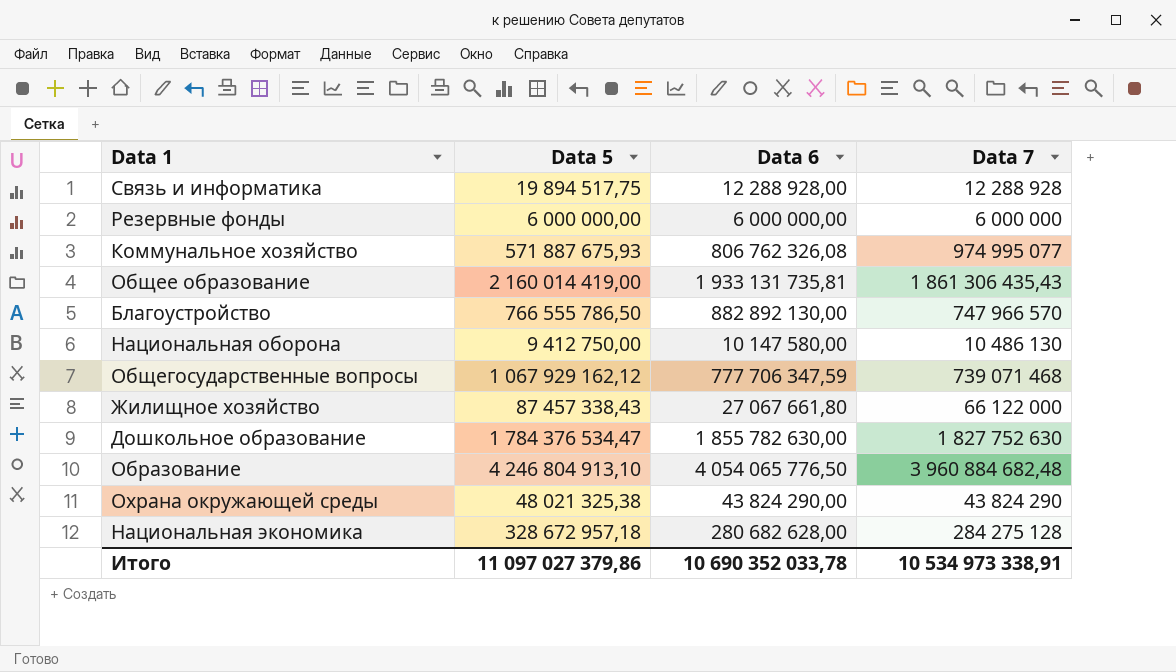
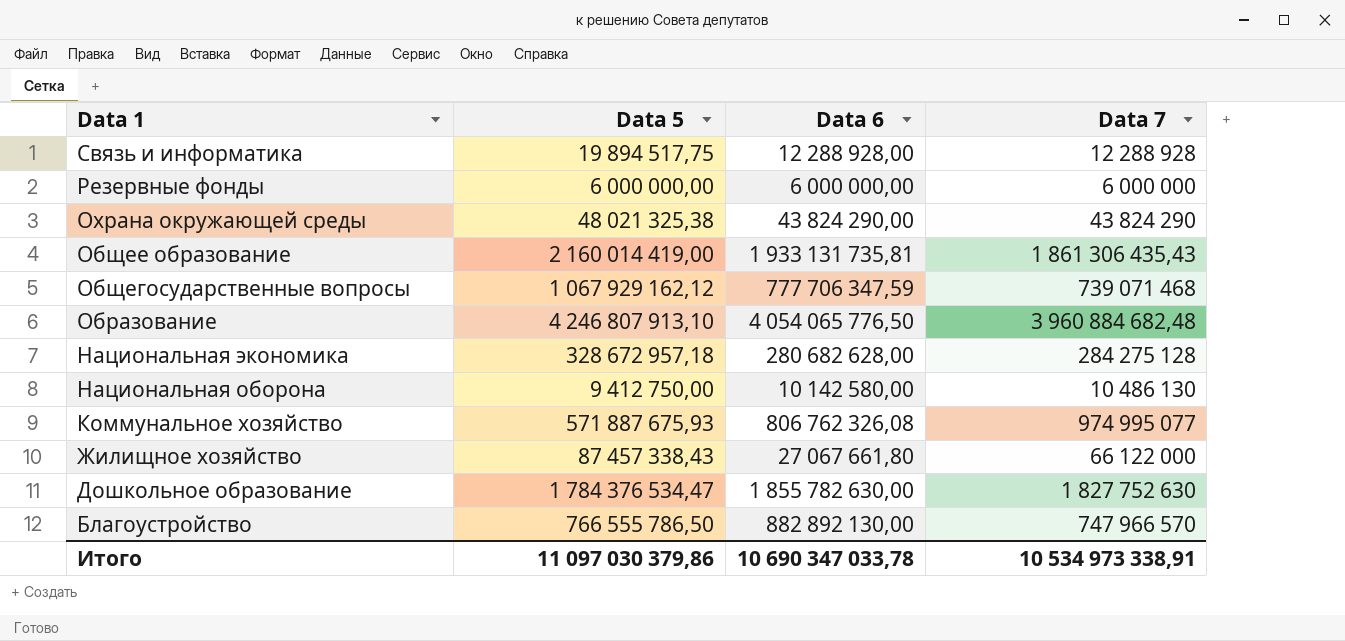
row order: none -> Data 1 descending
Образование | Data 5: 4 246 804 913,10 -> 4 246 807 913,10
Национальная оборона | Data 6: 10 147 580,00 -> 10 142 580,00
Итого | Data 5: 11 097 027 379,86 -> 11 097 030 379,86
Итого | Data 6: 10 690 352 033,78 -> 10 690 347 033,78

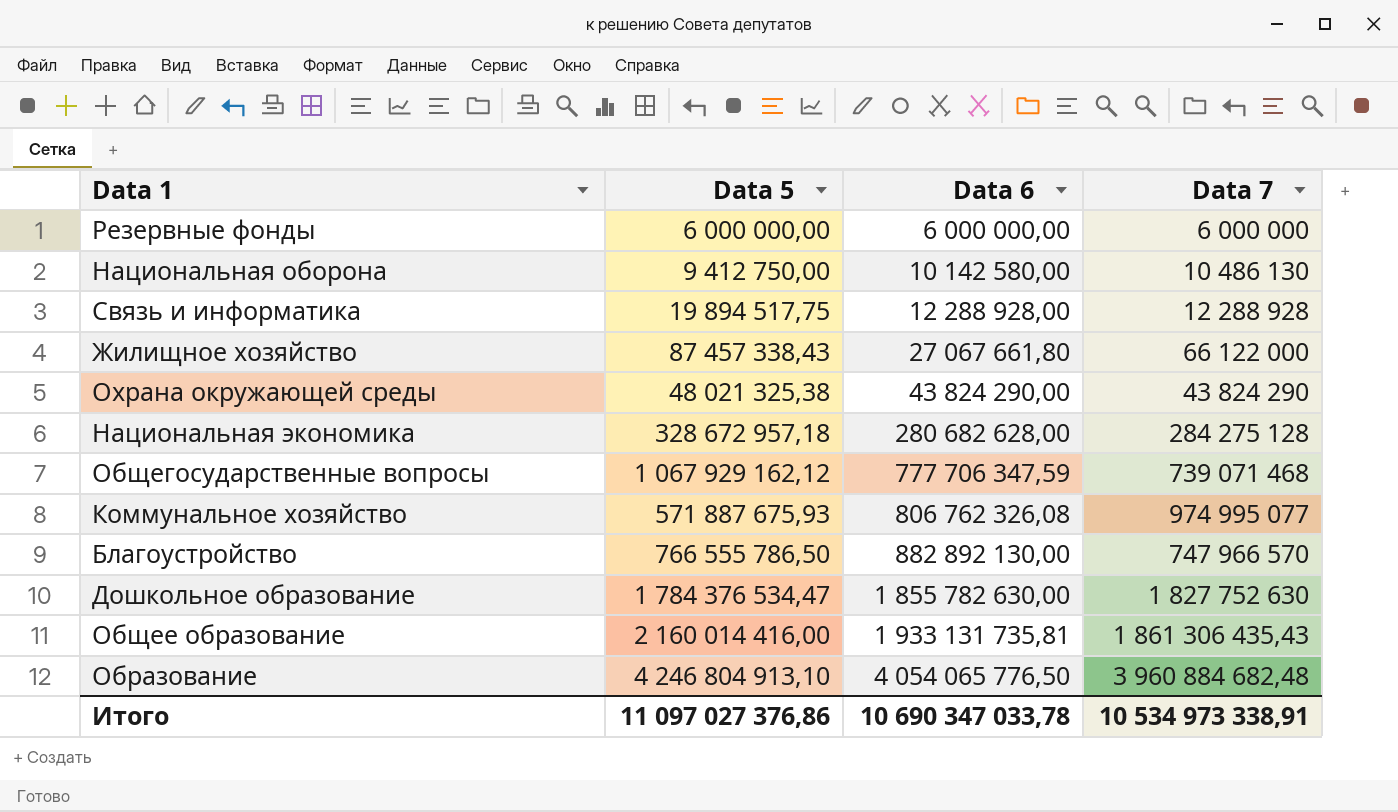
row order: Data 1 descending -> Data 6 ascending
Общее образование | Data 5: 2 160 014 419,00 -> 2 160 014 416,00
Образование | Data 5: 4 246 807 913,10 -> 4 246 804 913,10
Итого | Data 5: 11 097 030 379,86 -> 11 097 027 376,86

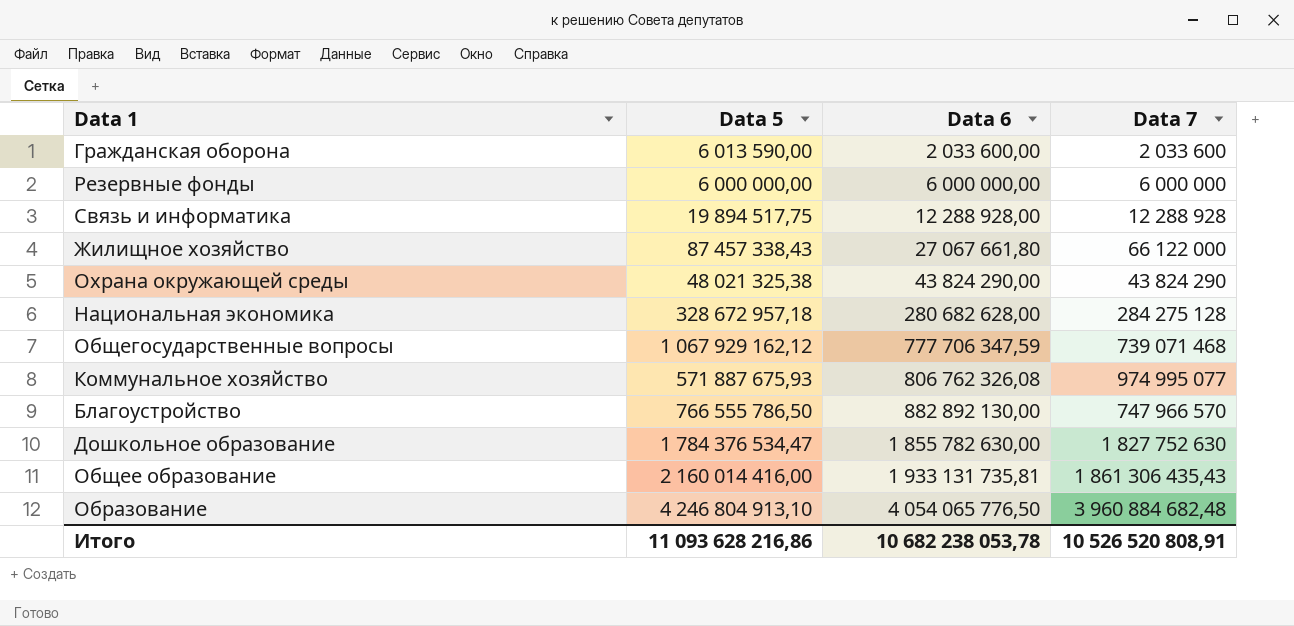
row Национальная оборона: 9 412 750,00 | 10 142 580,00 | 10 486 130 -> none
row Гражданская оборона: none -> 6 013 590,00 | 2 033 600,00 | 2 033 600
Итого | Data 5: 11 097 027 376,86 -> 11 093 628 216,86
Итого | Data 6: 10 690 347 033,78 -> 10 682 238 053,78
Итого | Data 7: 10 534 973 338,91 -> 10 526 520 808,91

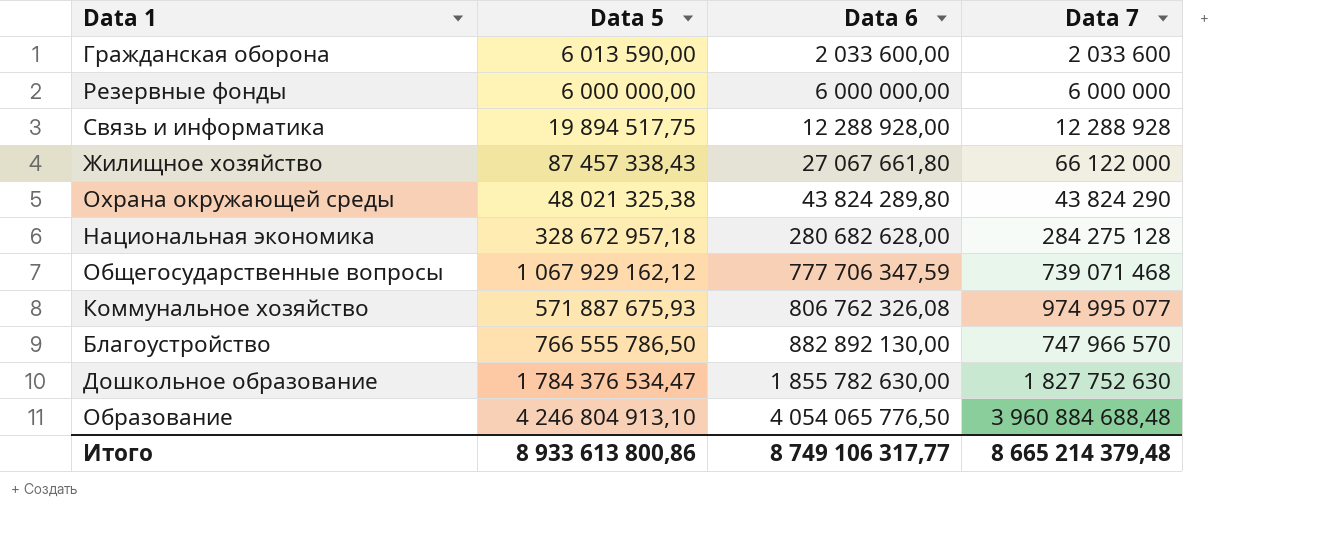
row Общее образование: 2 160 014 416,00 | 1 933 131 735,81 | 1 861 306 435,43 -> none
Охрана окружающей среды | Data 6: 43 824 290,00 -> 43 824 289,80
Образование | Data 7: 3 960 884 682,48 -> 3 960 884 688,48
Итого | Data 5: 11 093 628 216,86 -> 8 933 613 800,86
Итого | Data 6: 10 682 238 053,78 -> 8 749 106 317,77
Итого | Data 7: 10 526 520 808,91 -> 8 665 214 379,48

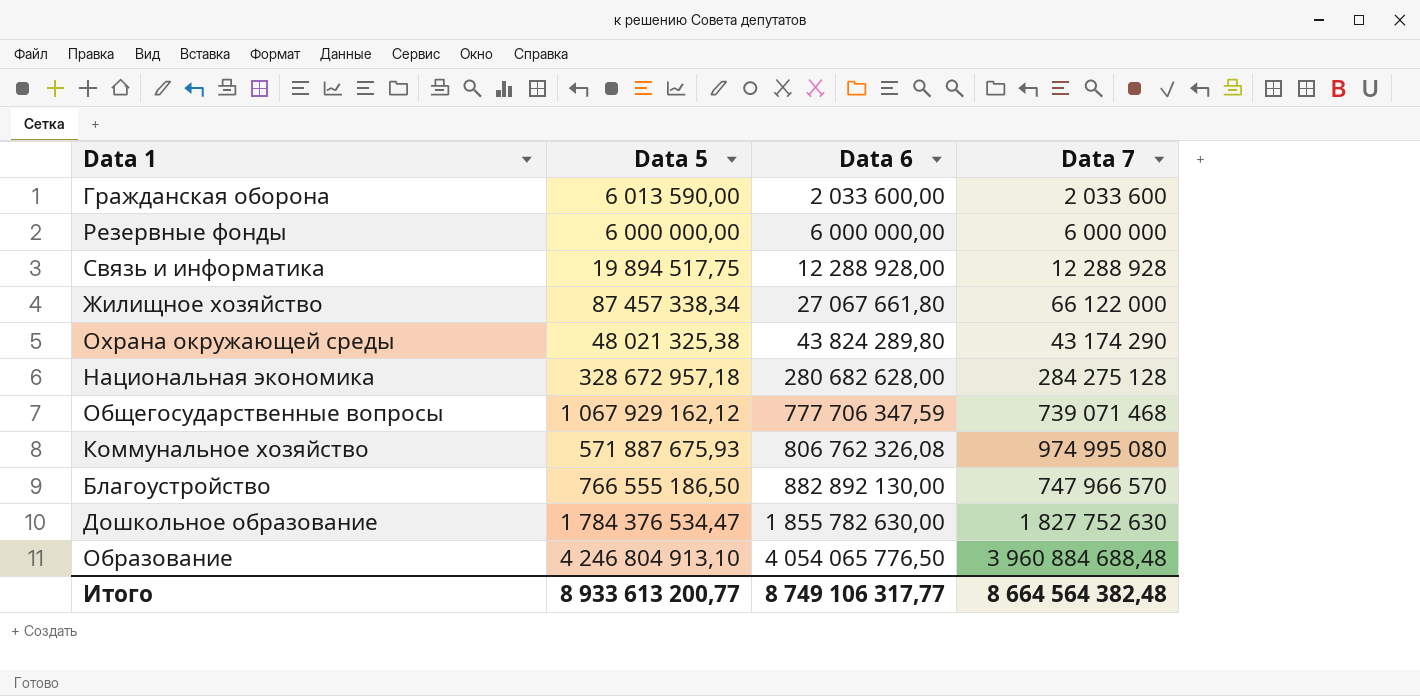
Жилищное хозяйство | Data 5: 87 457 338,43 -> 87 457 338,34
Охрана окружающей среды | Data 7: 43 824 290 -> 43 174 290
Коммунальное хозяйство | Data 7: 974 995 077 -> 974 995 080
Благоустройство | Data 5: 766 555 786,50 -> 766 555 186,50
Итого | Data 5: 8 933 613 800,86 -> 8 933 613 200,77
Итого | Data 7: 8 665 214 379,48 -> 8 664 564 382,48

